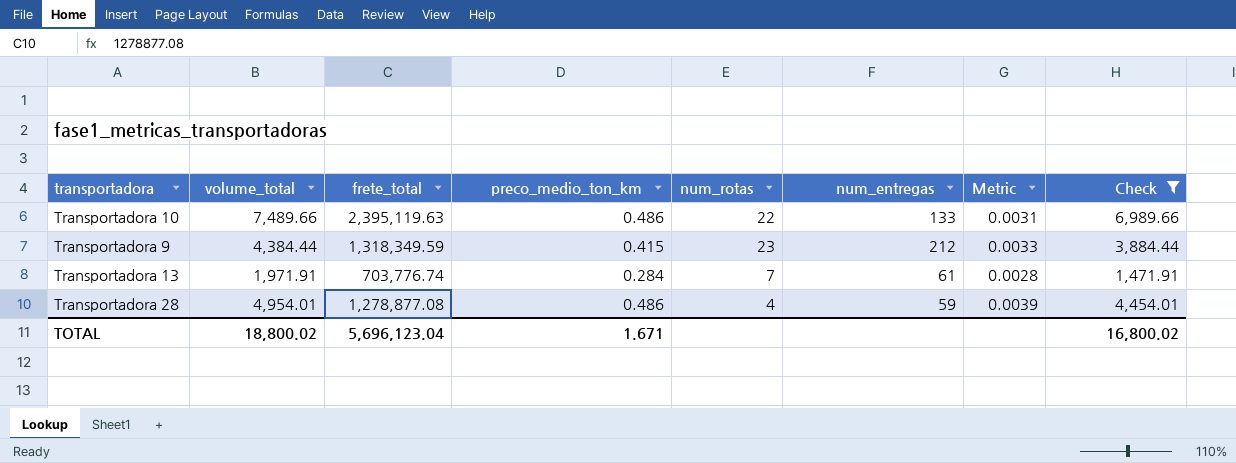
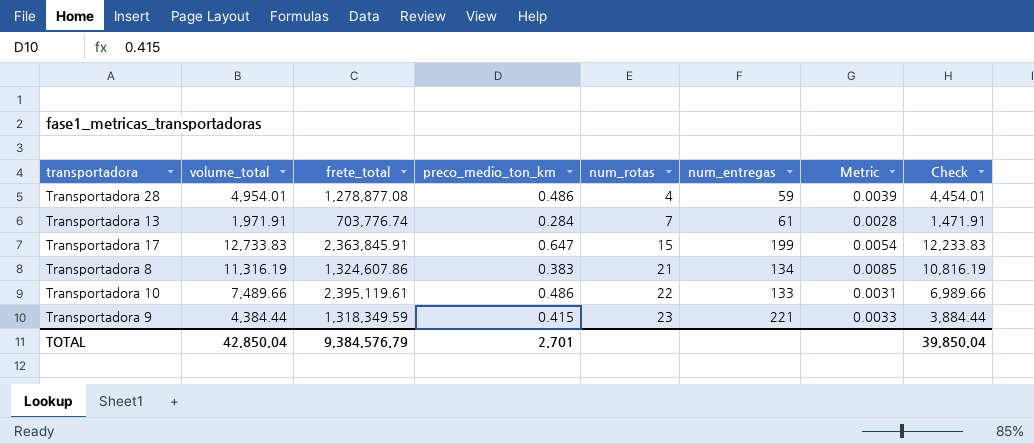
filter: Check <= 6,989.66 -> none
row order: none -> num_rotas ascending
Transportadora 10 | frete_total: 2,395,119.63 -> 2,395,119.61
Transportadora 9 | num_entregas: 212 -> 221
TOTAL | volume_total: 18,800.02 -> 42,850.04
TOTAL | frete_total: 5,696,123.04 -> 9,384,576.79
TOTAL | preco_medio_ton_km: 1.671 -> 2.701
TOTAL | Check: 16,800.02 -> 39,850.04

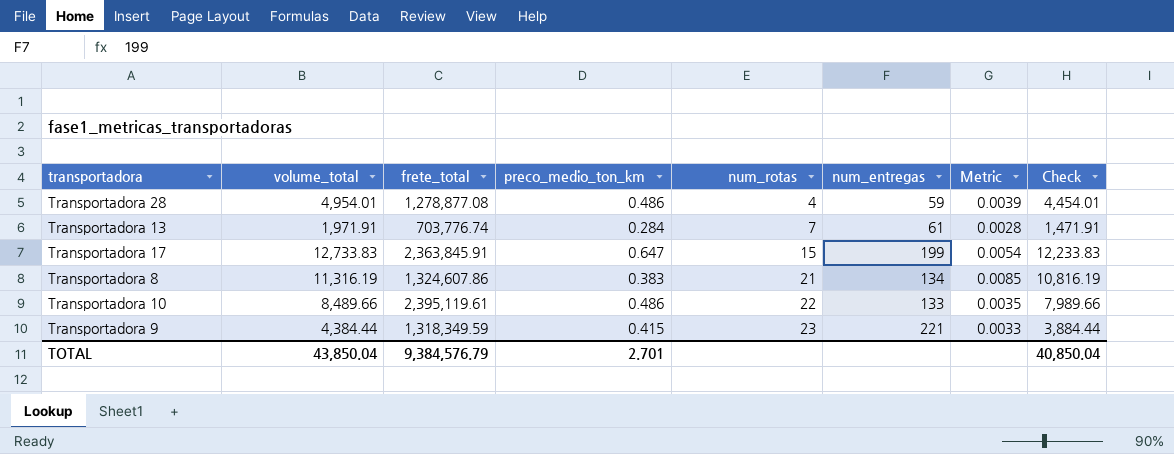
Transportadora 10 | volume_total: 7,489.66 -> 8,489.66
Transportadora 10 | Metric: 0.0031 -> 0.0035
Transportadora 10 | Check: 6,989.66 -> 7,989.66
TOTAL | volume_total: 42,850.04 -> 43,850.04
TOTAL | Check: 39,850.04 -> 40,850.04

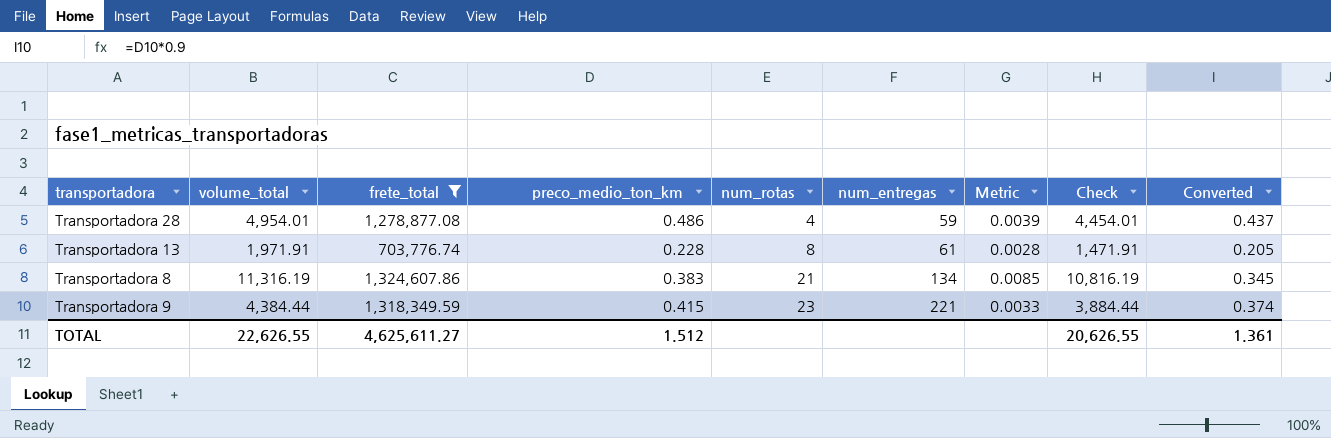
filter: none -> frete_total <= 1,324,607.86
column Converted | formula: none -> [preco_medio_ton_km] * 0.9
Transportadora 13 | preco_medio_ton_km: 0.284 -> 0.228
Transportadora 13 | num_rotas: 7 -> 8
TOTAL | volume_total: 43,850.04 -> 22,626.55
TOTAL | frete_total: 9,384,576.79 -> 4,625,611.27
TOTAL | preco_medio_ton_km: 2.701 -> 1.512
TOTAL | Check: 40,850.04 -> 20,626.55

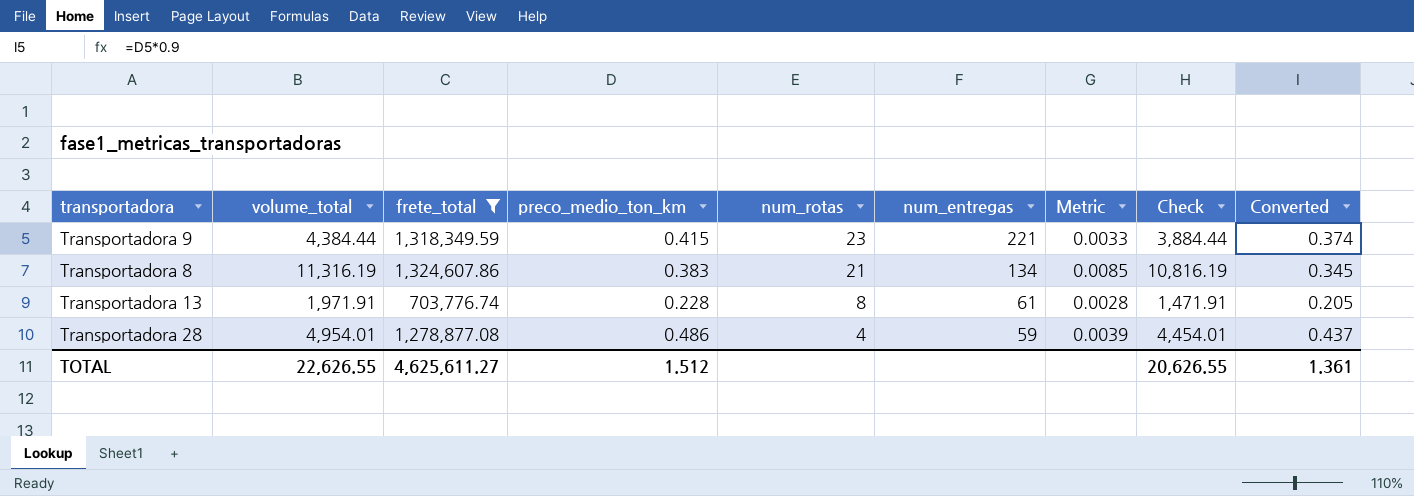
row order: num_rotas ascending -> num_rotas descending

